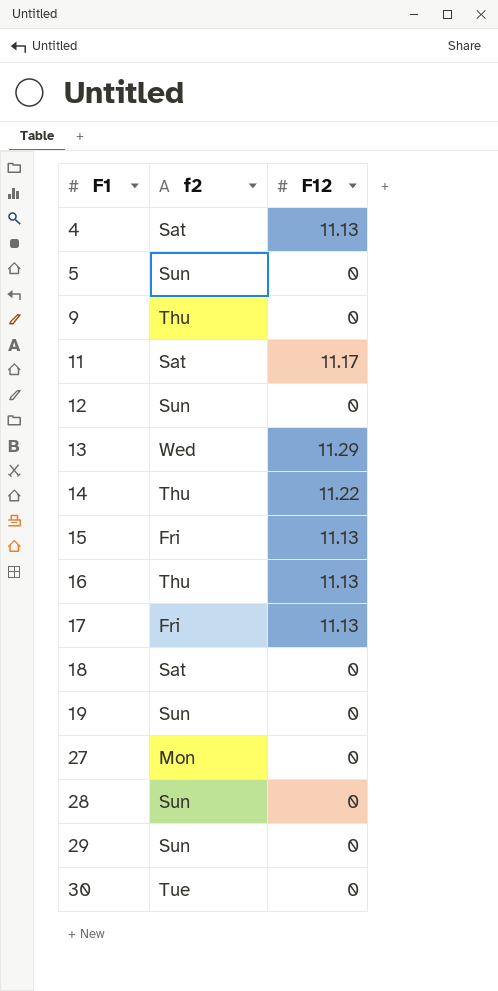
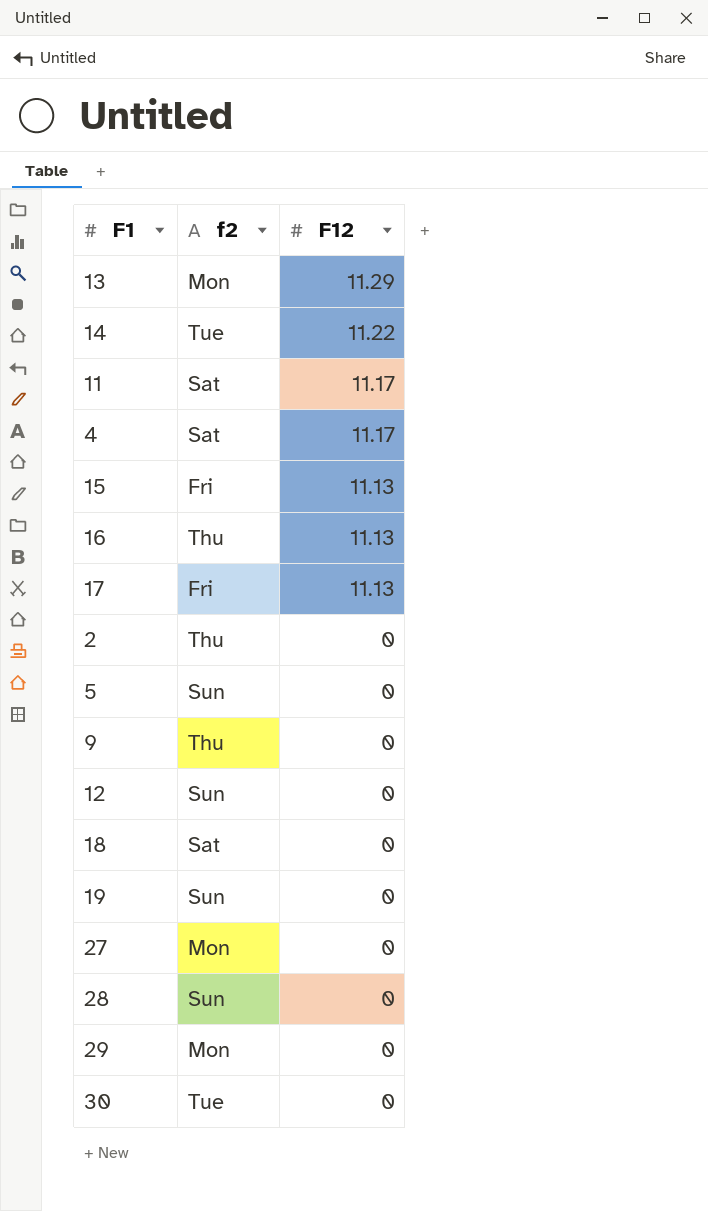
row order: F1 ascending -> F12 descending
13 | f2: Wed -> Mon
14 | f2: Thu -> Tue
4 | F12: 11.13 -> 11.17
row 2: none -> Thu | 0
29 | f2: Sun -> Mon

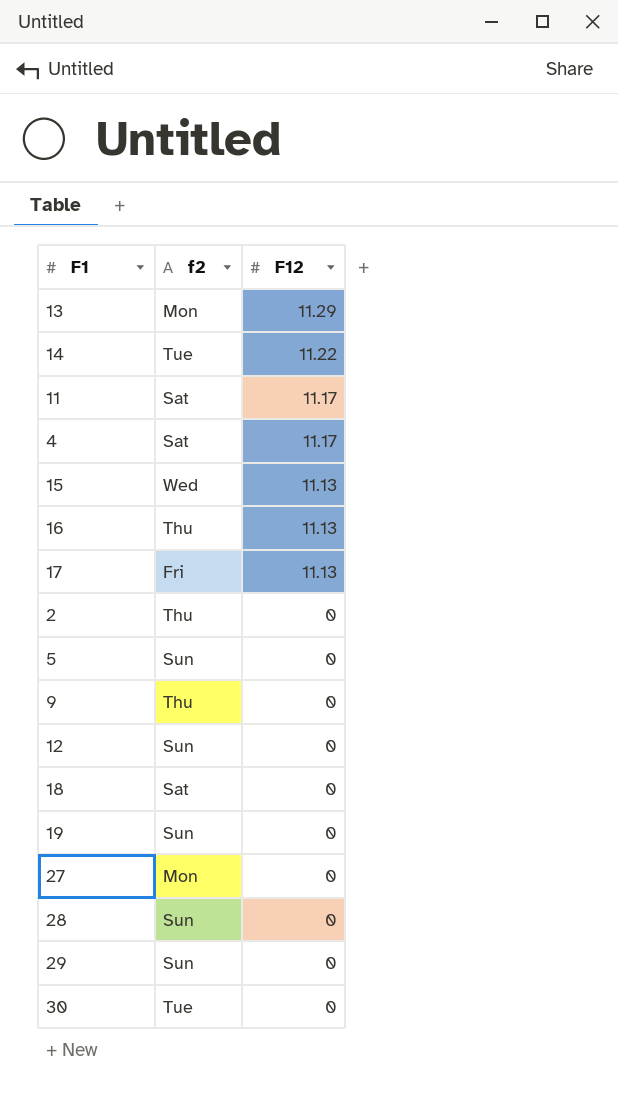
15 | f2: Fri -> Wed
29 | f2: Mon -> Sun

